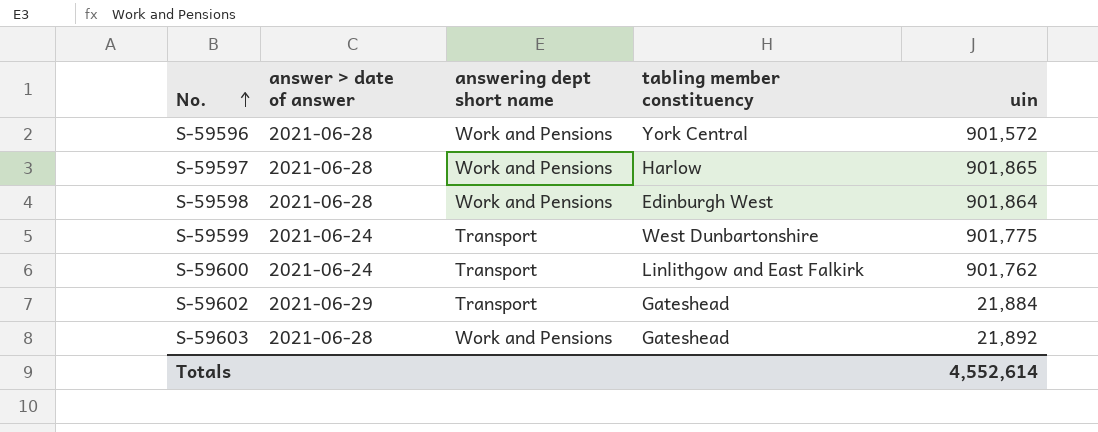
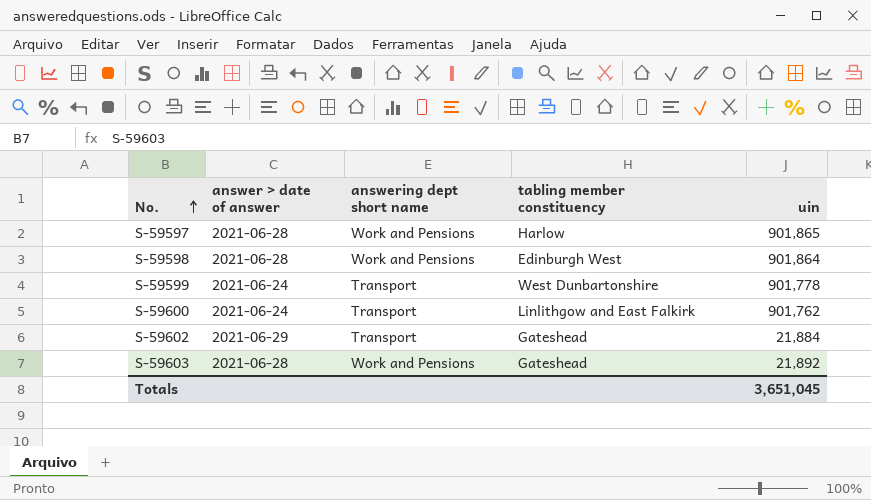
row S-59596: 2021-06-28 | Work and Pensions | York Central | 901,572 -> none
S-59599 | uin: 901,775 -> 901,778
Totals | uin: 4,552,614 -> 3,651,045

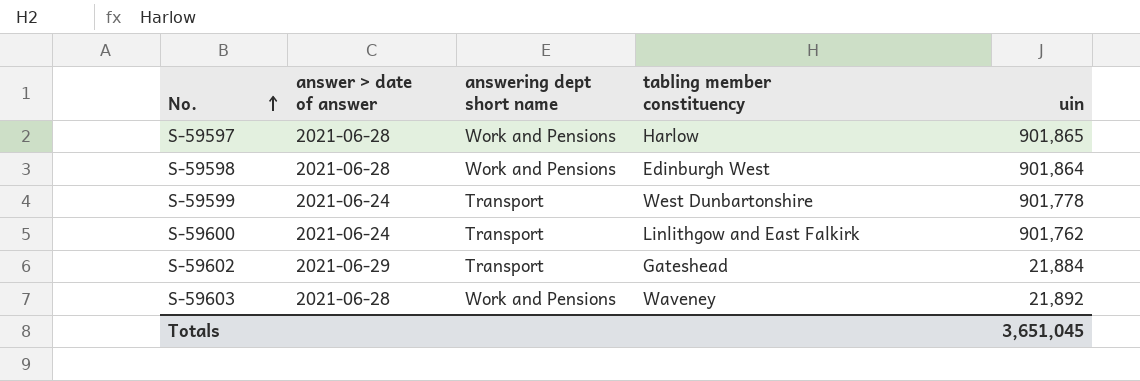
S-59603 | tabling member constituency: Gateshead -> Waveney

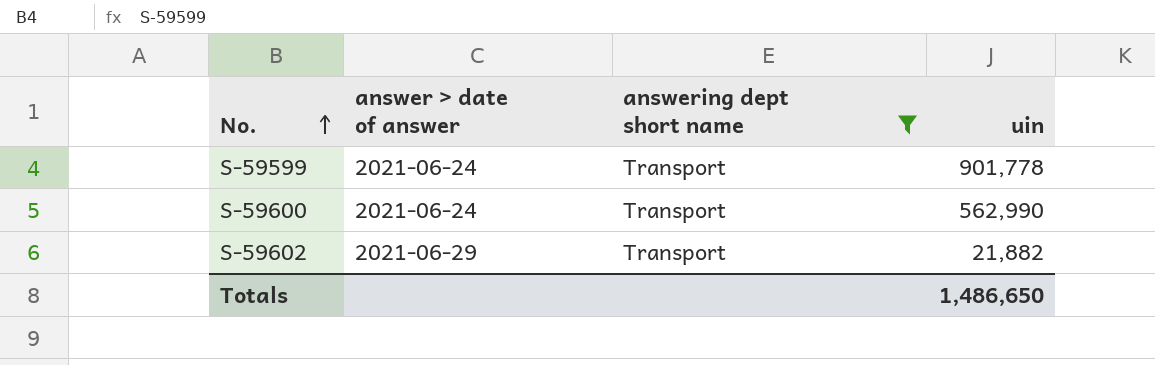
filter: none -> answering dept short name = Transport
column tabling member constituency | position: 4 -> none
S-59600 | uin: 901,762 -> 562,990
S-59602 | uin: 21,884 -> 21,882
Totals | uin: 3,651,045 -> 1,486,650

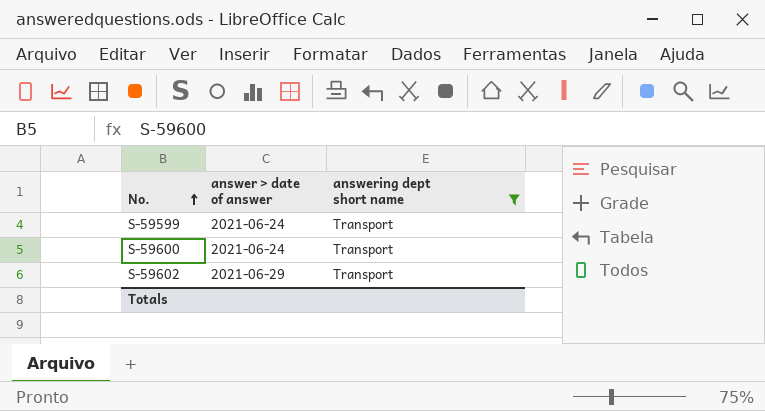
column uin | position: 4 -> none

